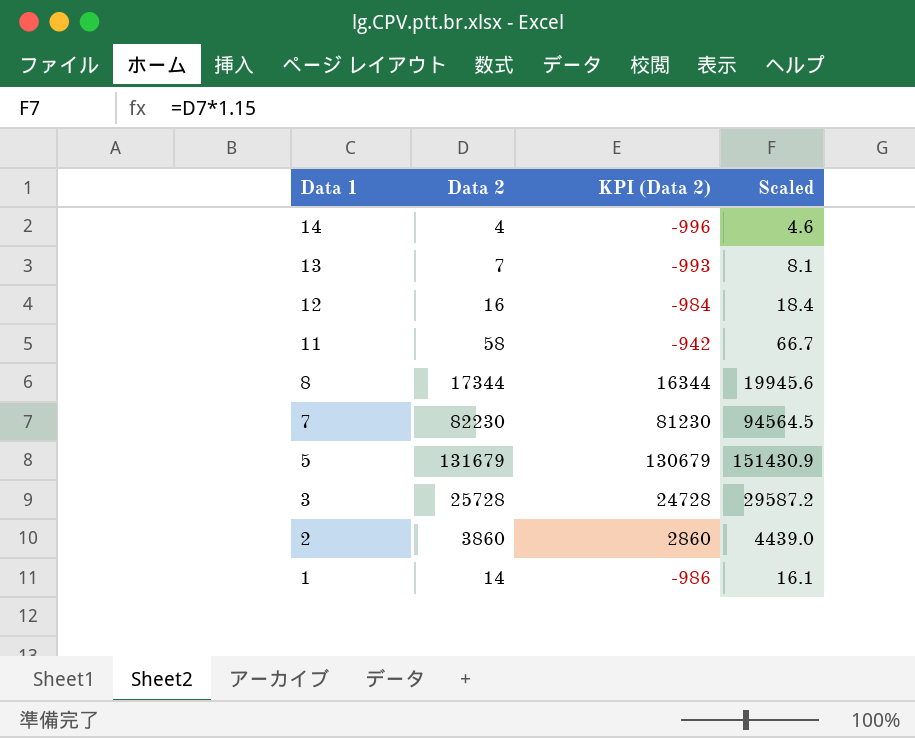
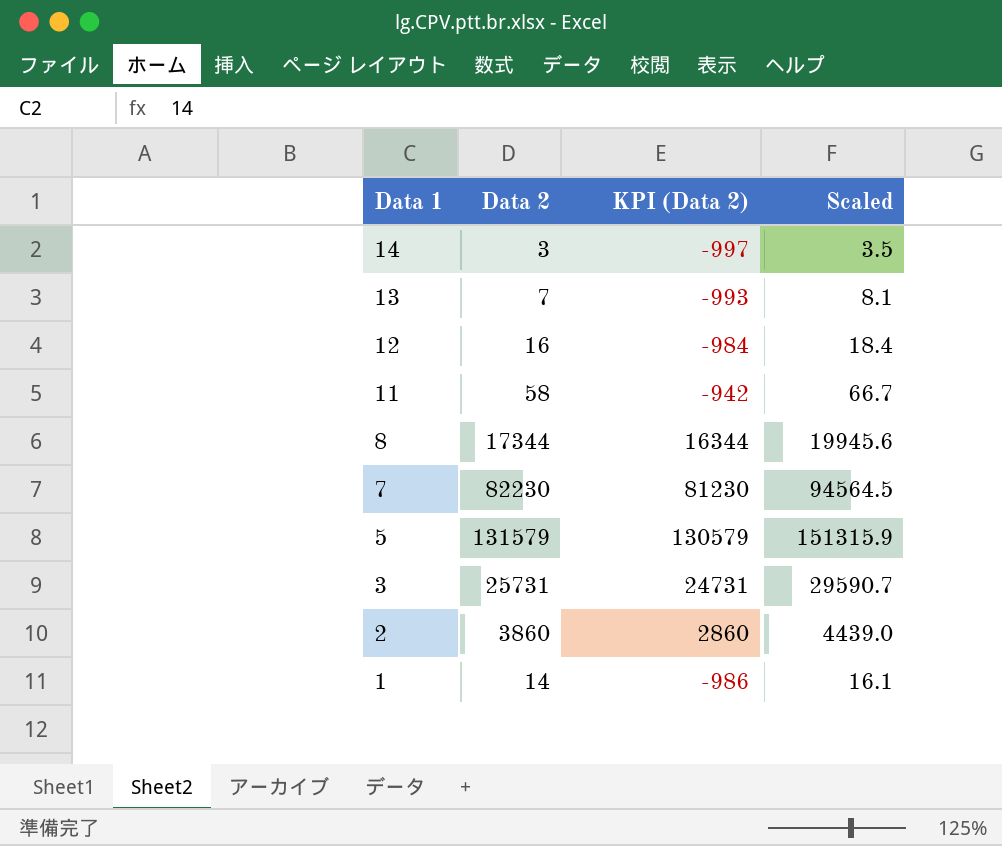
14 | Data 2: 4 -> 3
14 | KPI (Data 2): -996 -> -997
14 | Scaled: 4.6 -> 3.5
5 | Data 2: 131679 -> 131579
5 | KPI (Data 2): 130679 -> 130579
5 | Scaled: 151430.9 -> 151315.9
3 | Data 2: 25728 -> 25731
3 | KPI (Data 2): 24728 -> 24731
3 | Scaled: 29587.2 -> 29590.7

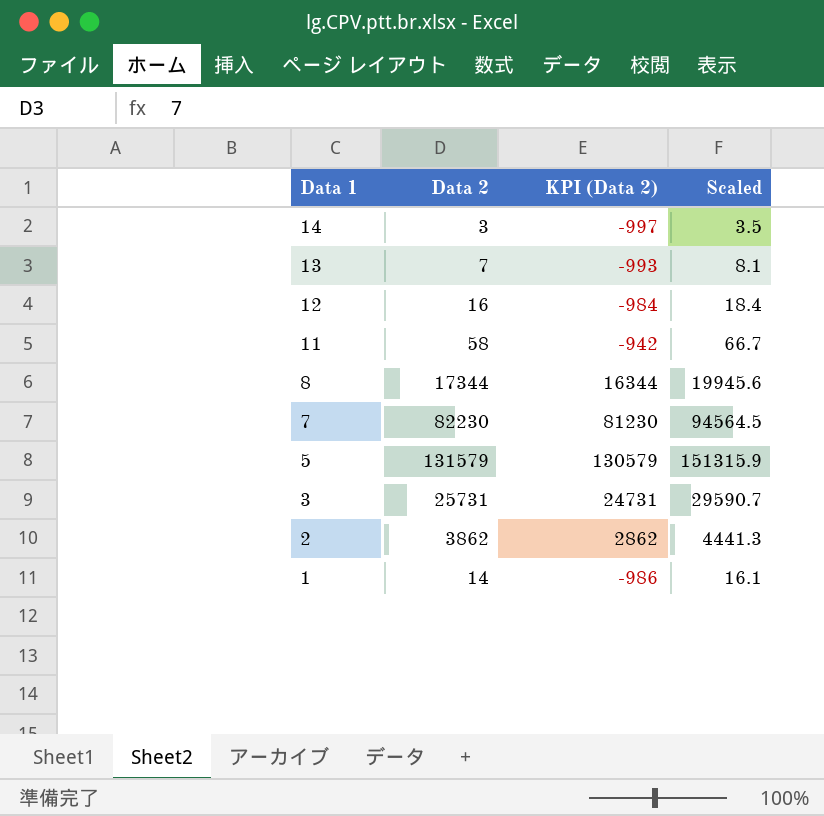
2 | Data 2: 3860 -> 3862
2 | KPI (Data 2): 2860 -> 2862
2 | Scaled: 4439.0 -> 4441.3

